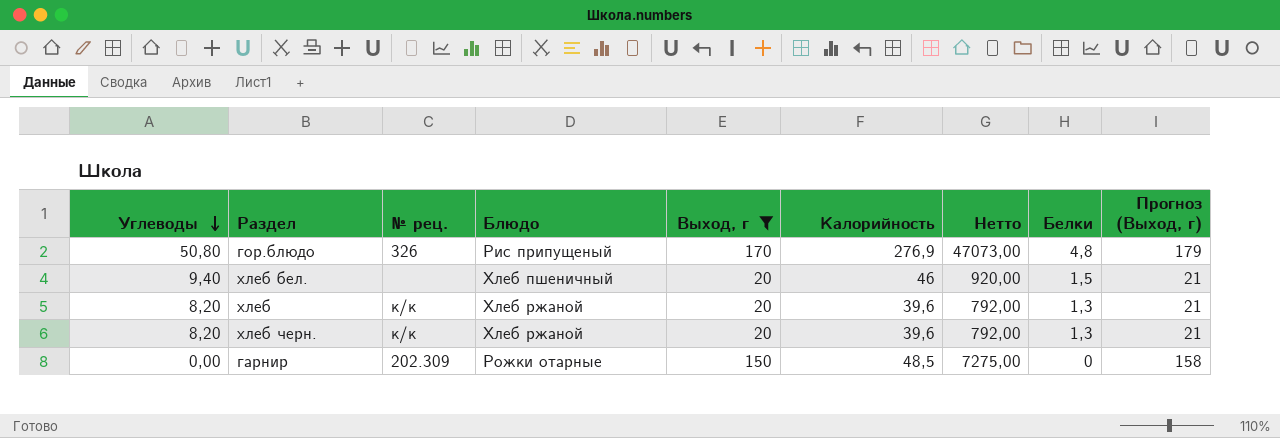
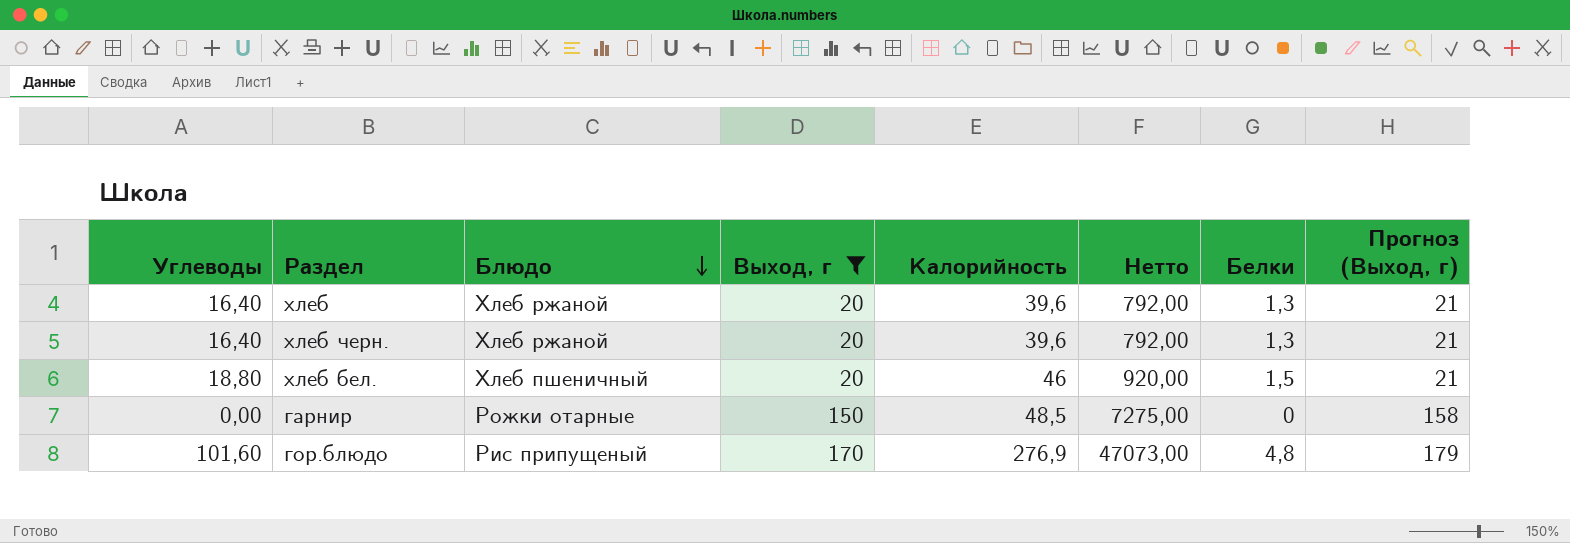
row order: Углеводы descending -> Блюдо descending
column № рец. | position: 3 -> none
хлеб | Углеводы: 8,20 -> 16,40
хлеб черн. | Углеводы: 8,20 -> 16,40
хлеб бел. | Углеводы: 9,40 -> 18,80
гор.блюдо | Углеводы: 50,80 -> 101,60

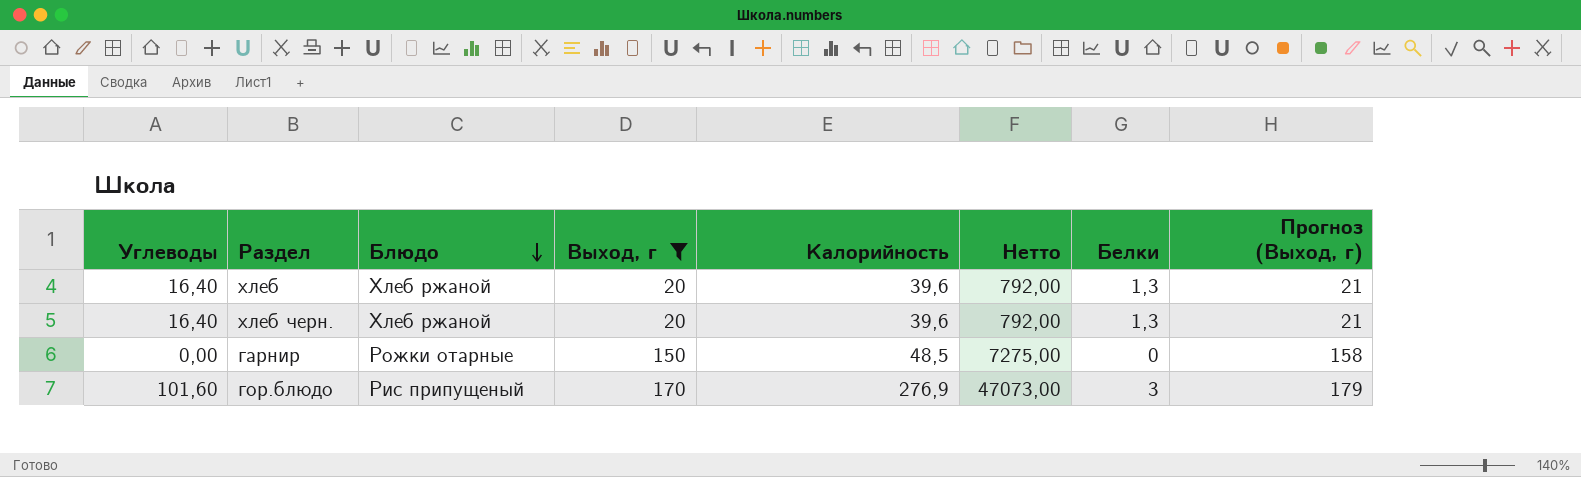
row хлеб бел.: 18,80 | Хлеб пшеничный | 20 | 46 | 920,00 | 1,5 | 21 -> none
гор.блюдо | Белки: 4,8 -> 3

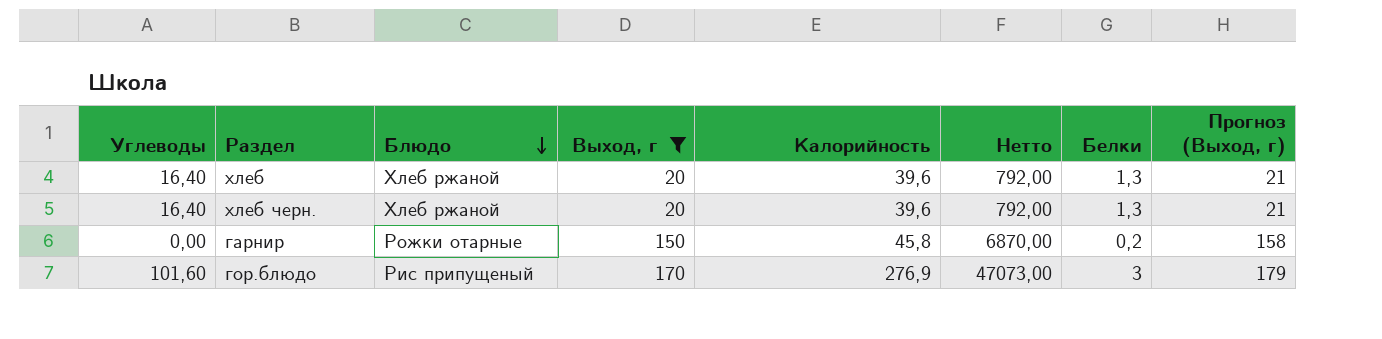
гарнир | Калорийность: 48,5 -> 45,8
гарнир | Нетто: 7275,00 -> 6870,00
гарнир | Белки: 0 -> 0,2

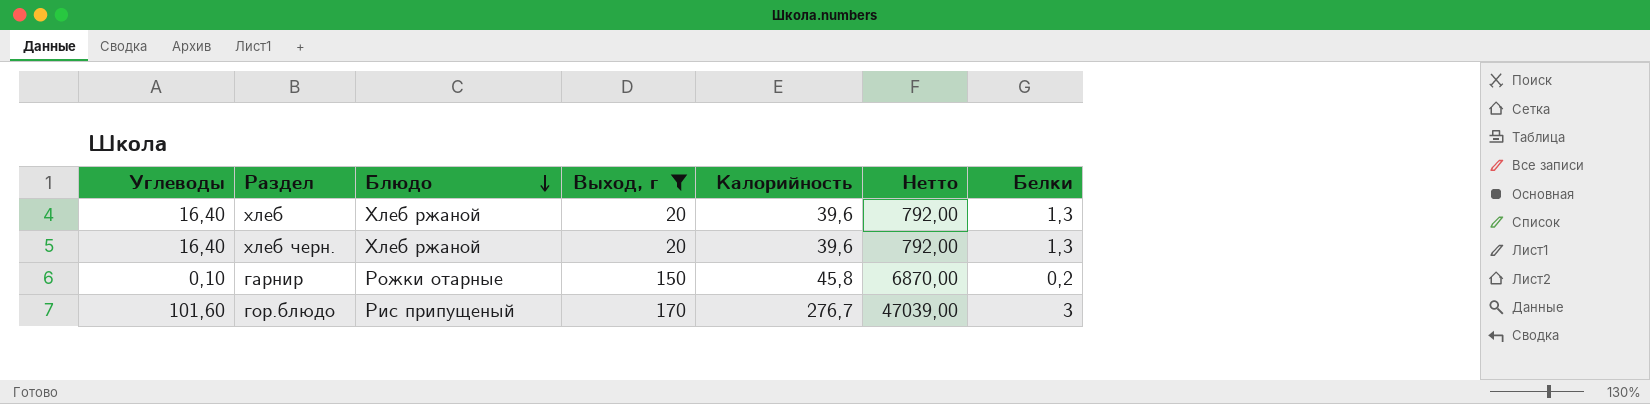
column Прогноз (Выход, г) | formula: [Выход, г] * 1,05 -> none
гарнир | Углеводы: 0,00 -> 0,10
гор.блюдо | Калорийность: 276,9 -> 276,7
гор.блюдо | Нетто: 47073,00 -> 47039,00

